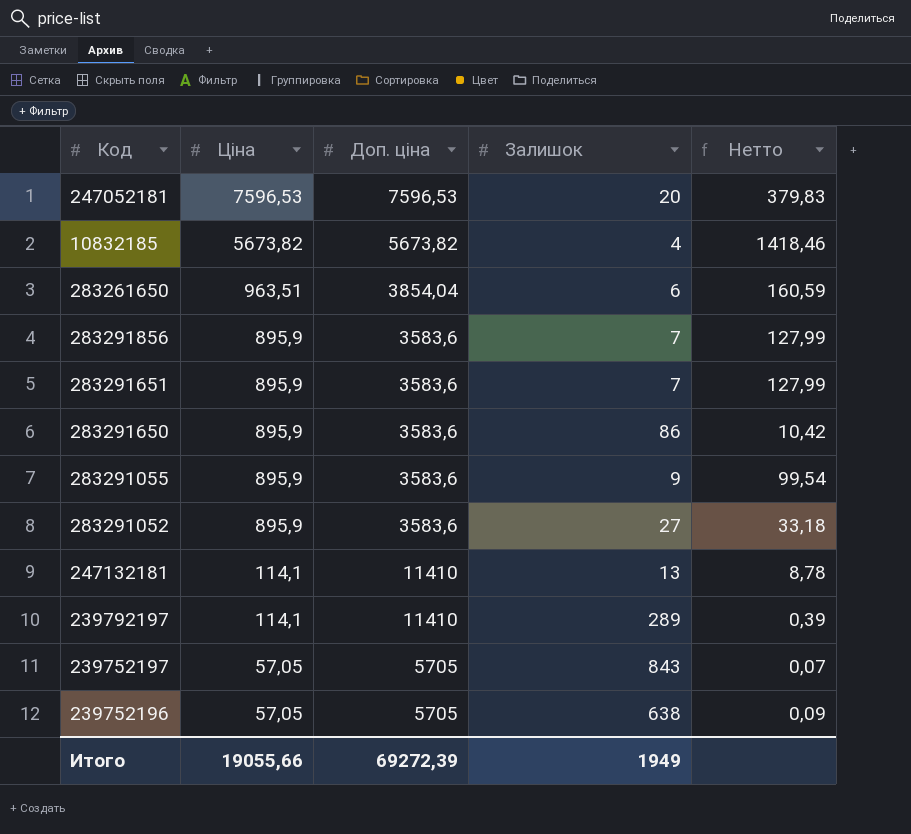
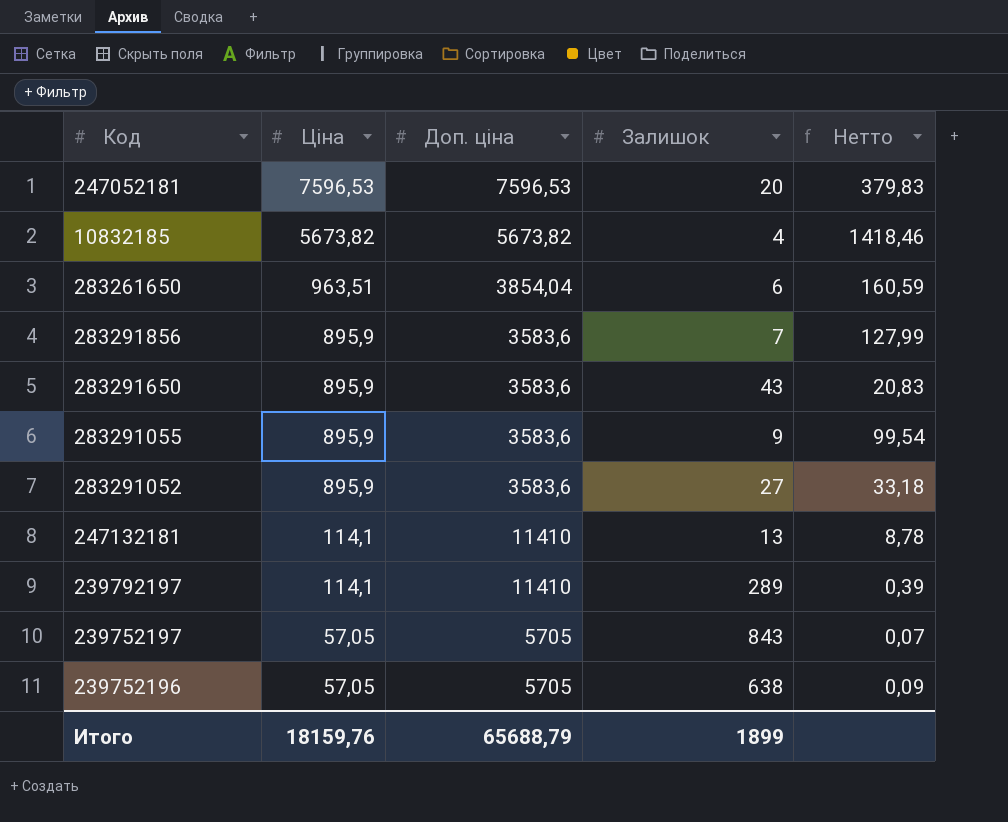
row 283291651: 895,9 | 3583,6 | 7 | 127,99 -> none
283291650 | Залишок: 86 -> 43
283291650 | Нетто: 10,42 -> 20,83
Итого | Ціна: 19055,66 -> 18159,76
Итого | Доп. ціна: 69272,39 -> 65688,79
Итого | Залишок: 1949 -> 1899

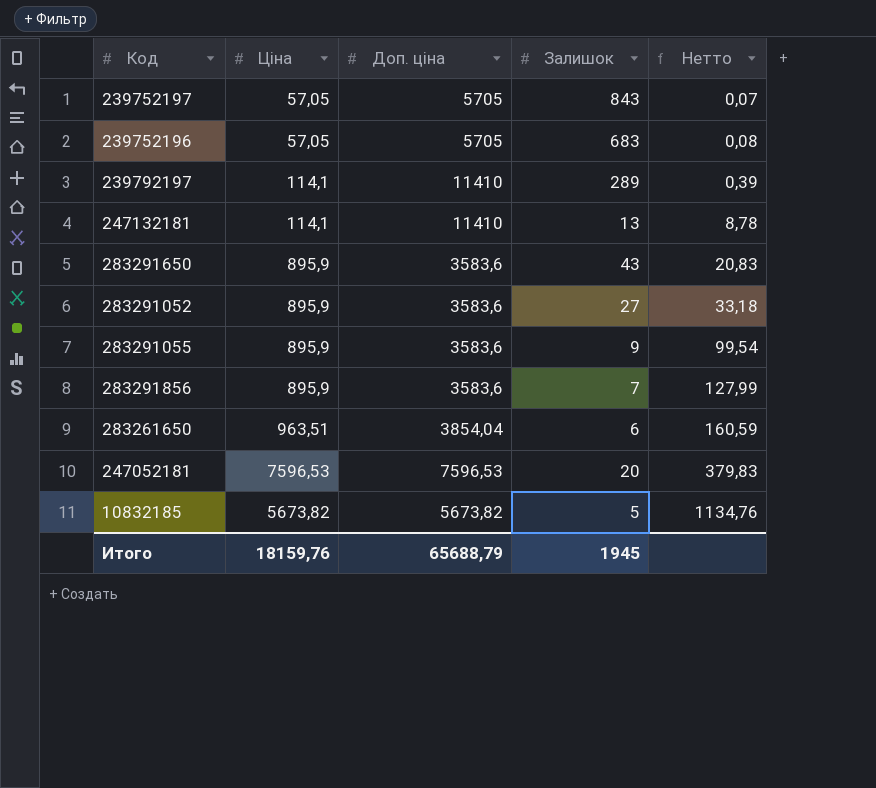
row order: Ціна descending -> Нетто ascending
239752196 | Залишок: 638 -> 683
239752196 | Нетто: 0,09 -> 0,08
10832185 | Залишок: 4 -> 5
10832185 | Нетто: 1418,46 -> 1134,76
Итого | Залишок: 1899 -> 1945

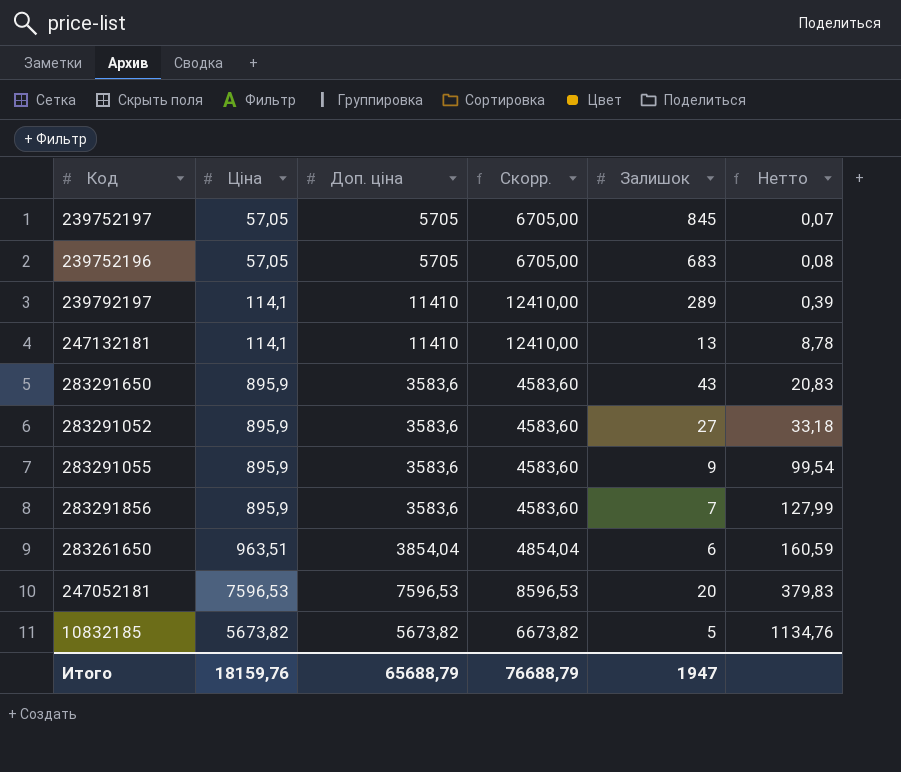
column Скорр. | formula: none -> [Доп. ціна] + 1000
239752197 | Залишок: 843 -> 845
Итого | Залишок: 1945 -> 1947

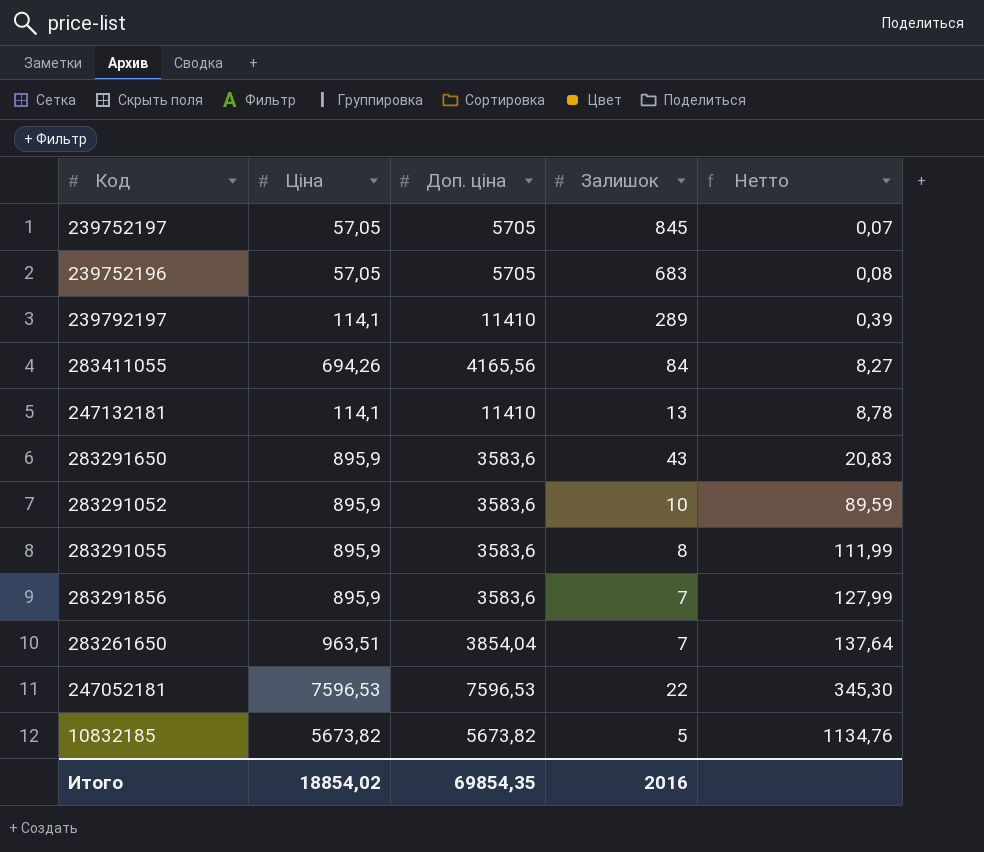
column Скорр. | formula: [Доп. ціна] + 1000 -> none
row 283411055: none -> 694,26 | 4165,56 | 84 | 8,27
283291052 | Залишок: 27 -> 10
283291052 | Нетто: 33,18 -> 89,59
283291055 | Залишок: 9 -> 8
283291055 | Нетто: 99,54 -> 111,99
283261650 | Залишок: 6 -> 7
283261650 | Нетто: 160,59 -> 137,64
247052181 | Залишок: 20 -> 22
247052181 | Нетто: 379,83 -> 345,30
Итого | Ціна: 18159,76 -> 18854,02
Итого | Доп. ціна: 65688,79 -> 69854,35
Итого | Залишок: 1947 -> 2016

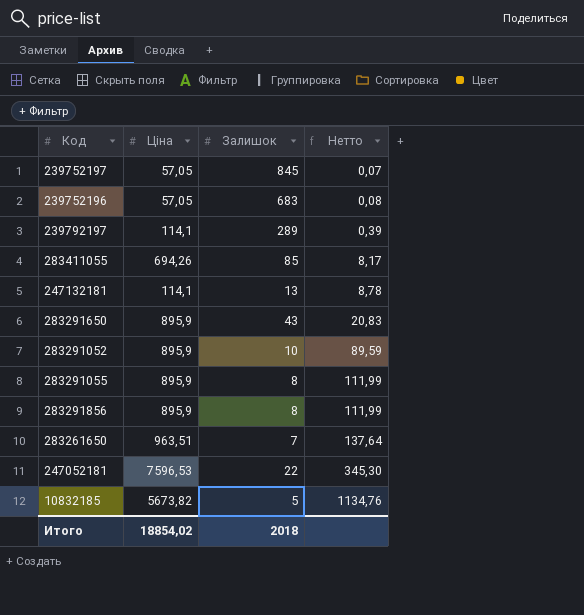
column Доп. ціна | position: 3 -> none
283411055 | Залишок: 84 -> 85
283411055 | Нетто: 8,27 -> 8,17
283291856 | Залишок: 7 -> 8
283291856 | Нетто: 127,99 -> 111,99
Итого | Залишок: 2016 -> 2018

